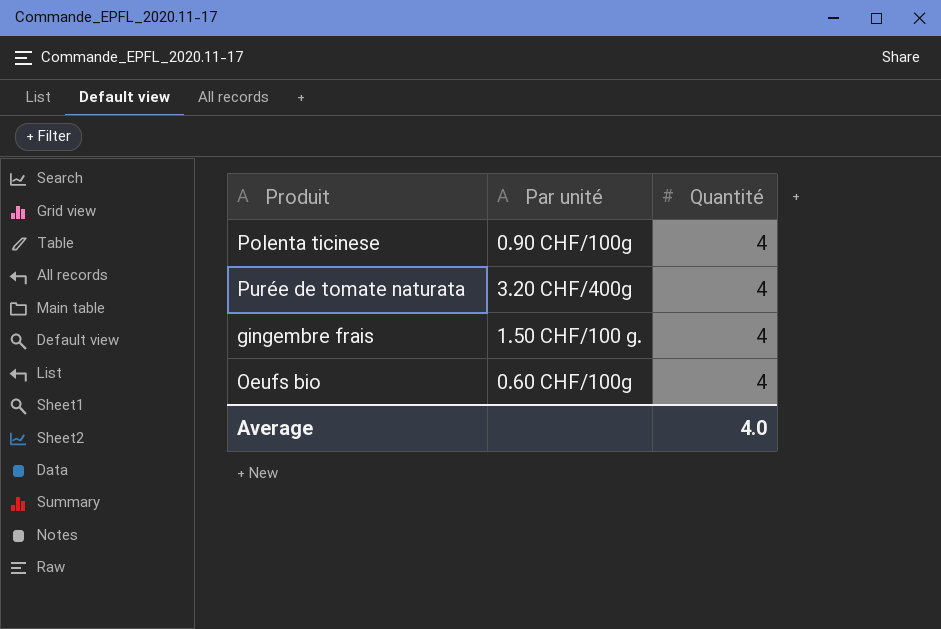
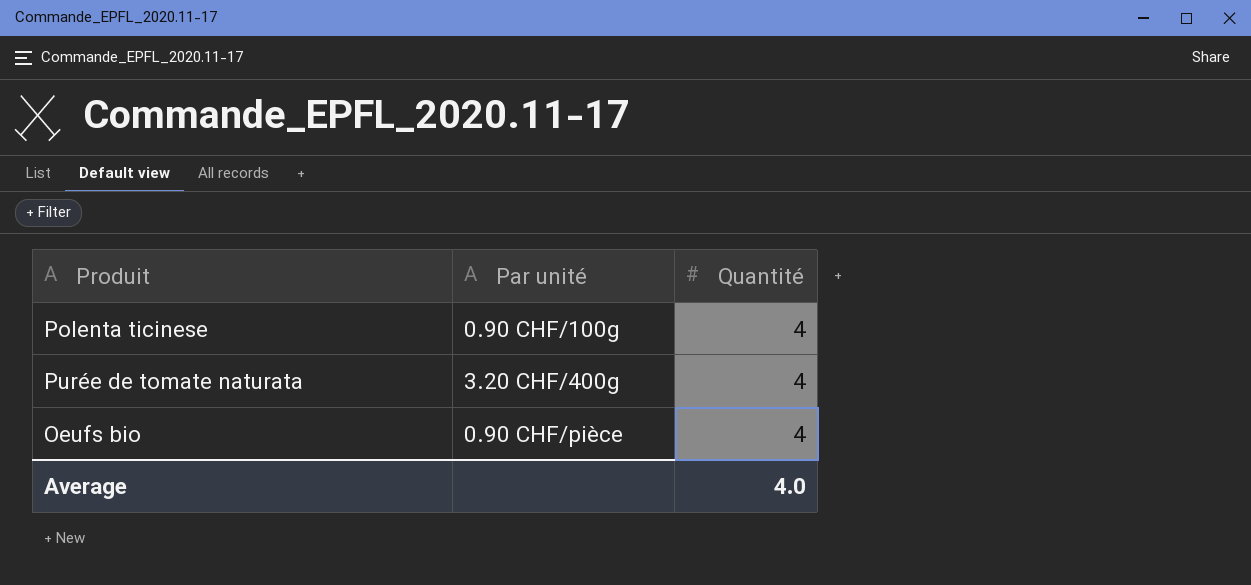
row gingembre frais: 1.50 CHF/100 g. | 4 -> none
Oeufs bio | Par unité: 0.60 CHF/100g -> 0.90 CHF/pièce

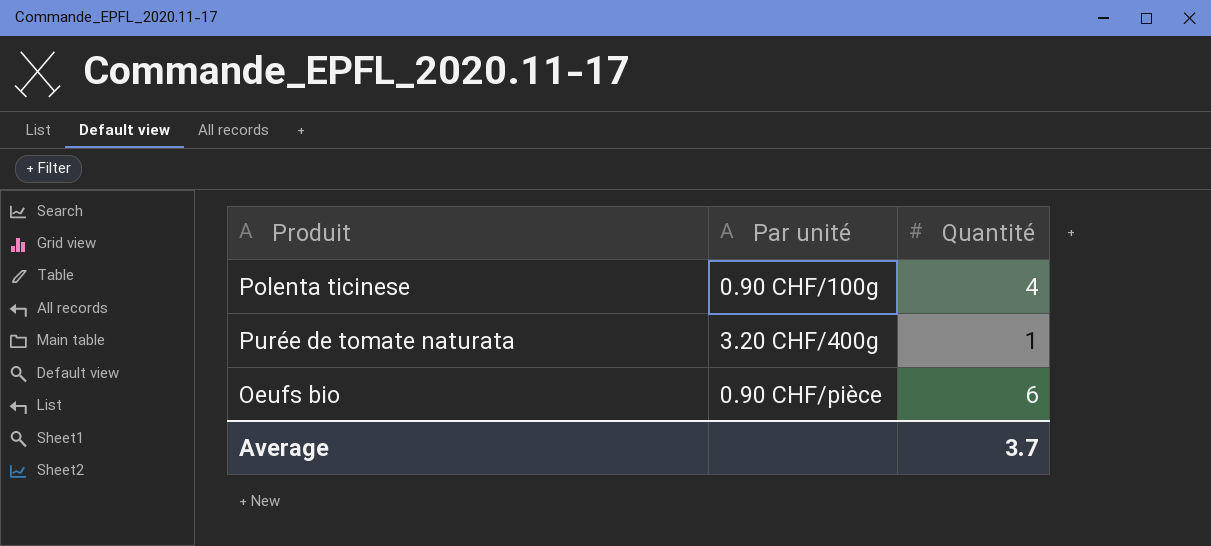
Purée de tomate naturata | Quantité: 4 -> 1
Oeufs bio | Quantité: 4 -> 6
Average | Quantité: 4.0 -> 3.7

